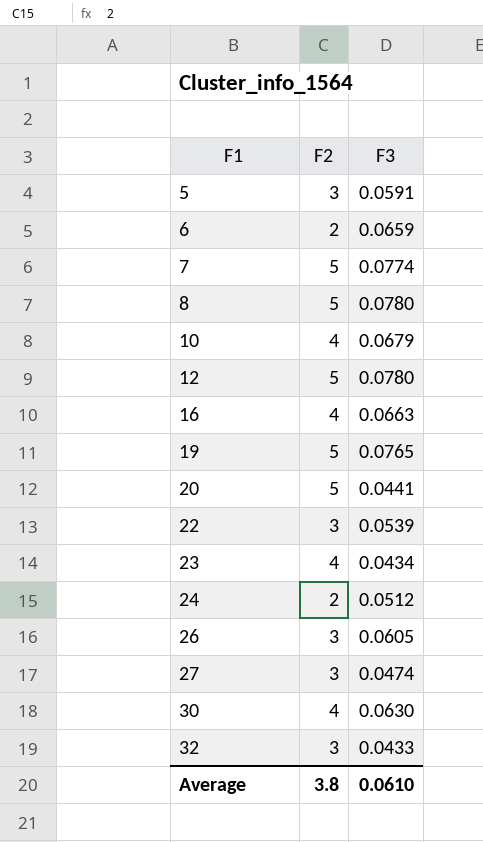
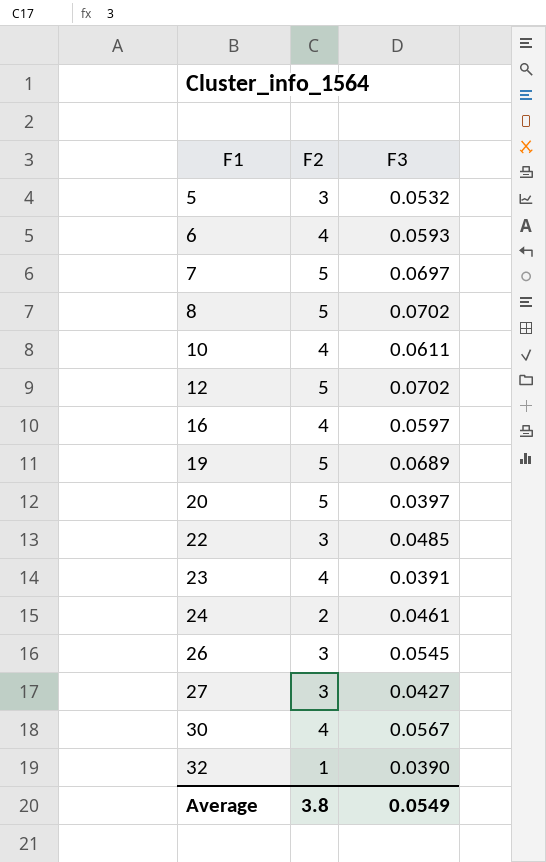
5 | F3: 0.0591 -> 0.0532
6 | F2: 2 -> 4
6 | F3: 0.0659 -> 0.0593
7 | F3: 0.0774 -> 0.0697
8 | F3: 0.0780 -> 0.0702
10 | F3: 0.0679 -> 0.0611
12 | F3: 0.0780 -> 0.0702
16 | F3: 0.0663 -> 0.0597
19 | F3: 0.0765 -> 0.0689
20 | F3: 0.0441 -> 0.0397
22 | F3: 0.0539 -> 0.0485
23 | F3: 0.0434 -> 0.0391
24 | F3: 0.0512 -> 0.0461
26 | F3: 0.0605 -> 0.0545
27 | F3: 0.0474 -> 0.0427
30 | F3: 0.0630 -> 0.0567
32 | F2: 3 -> 1
32 | F3: 0.0433 -> 0.0390
Average | F3: 0.0610 -> 0.0549

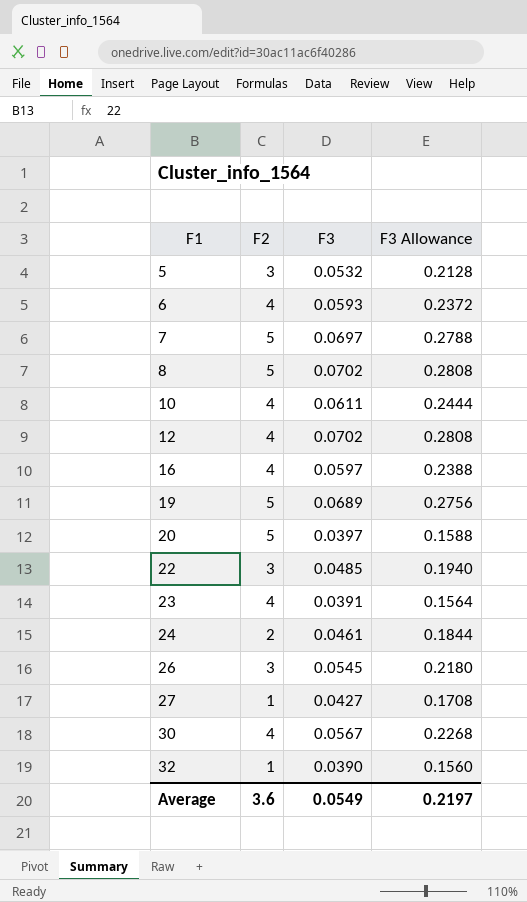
column F3 Allowance | formula: none -> [F3] * 4
12 | F2: 5 -> 4
27 | F2: 3 -> 1
Average | F2: 3.8 -> 3.6

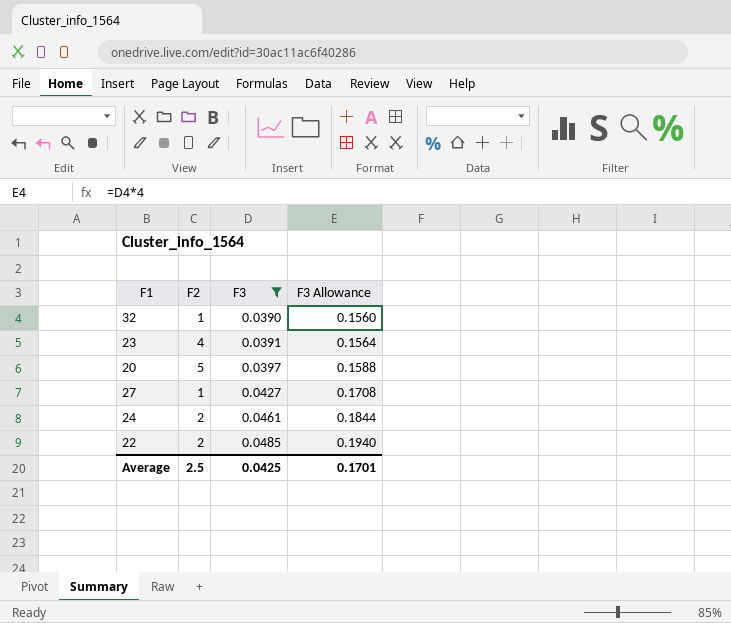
filter: none -> F3 <= 0.0485
row order: F1 ascending -> F3 ascending
22 | F2: 3 -> 2
Average | F2: 3.6 -> 2.5
Average | F3: 0.0549 -> 0.0425
Average | F3 Allowance: 0.2197 -> 0.1701

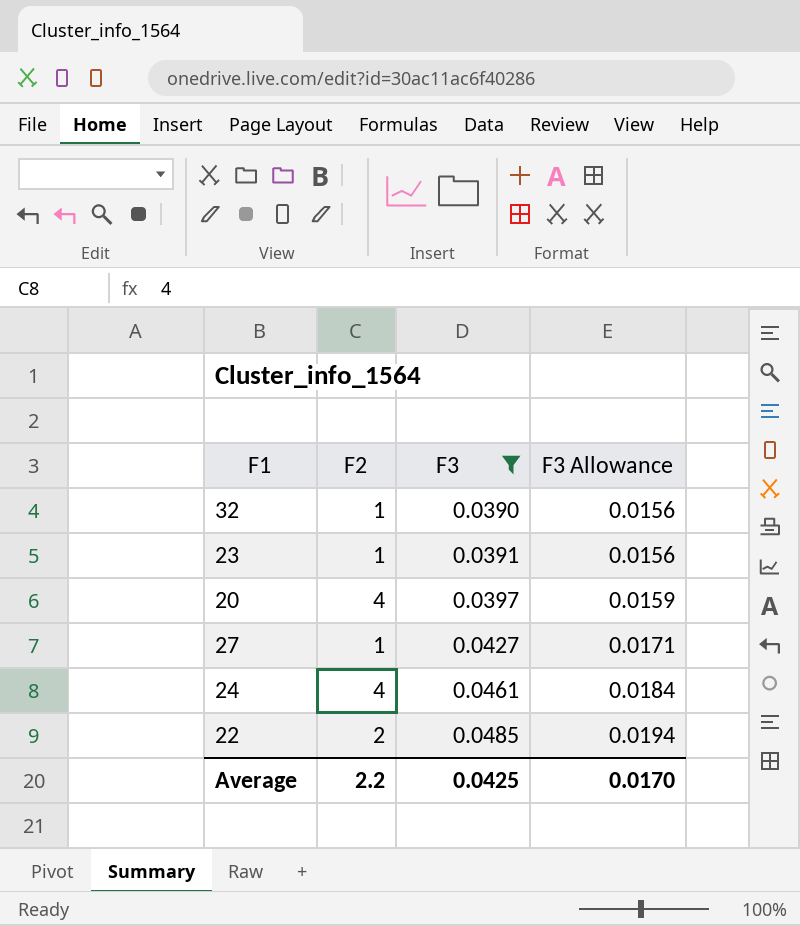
column F3 Allowance | formula: [F3] * 4 -> [F3] * 0.4
23 | F2: 4 -> 1
20 | F2: 5 -> 4
24 | F2: 2 -> 4
Average | F2: 2.5 -> 2.2
Average | F3 Allowance: 0.1701 -> 0.0170

